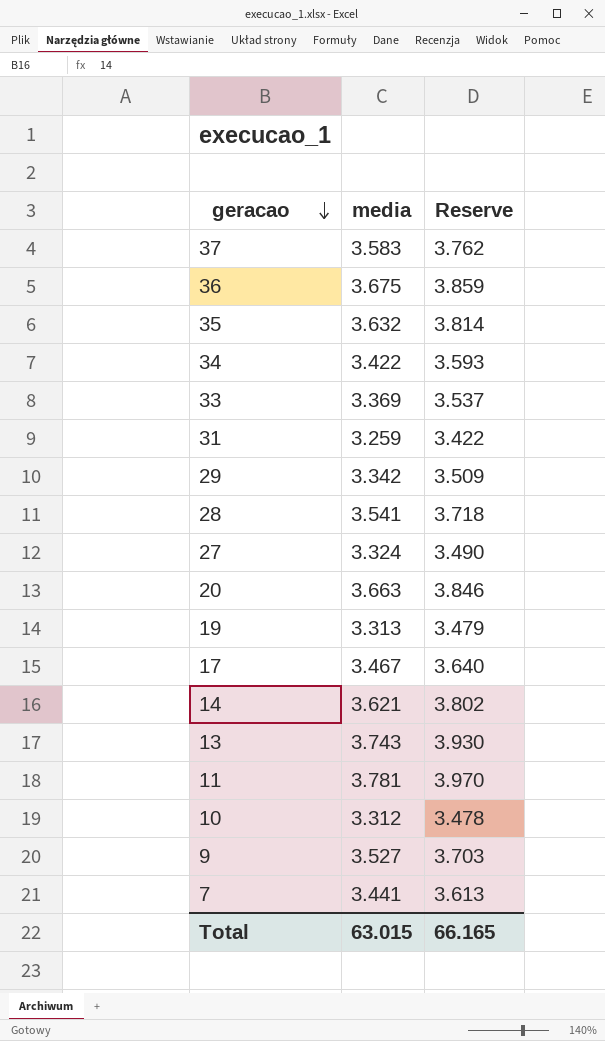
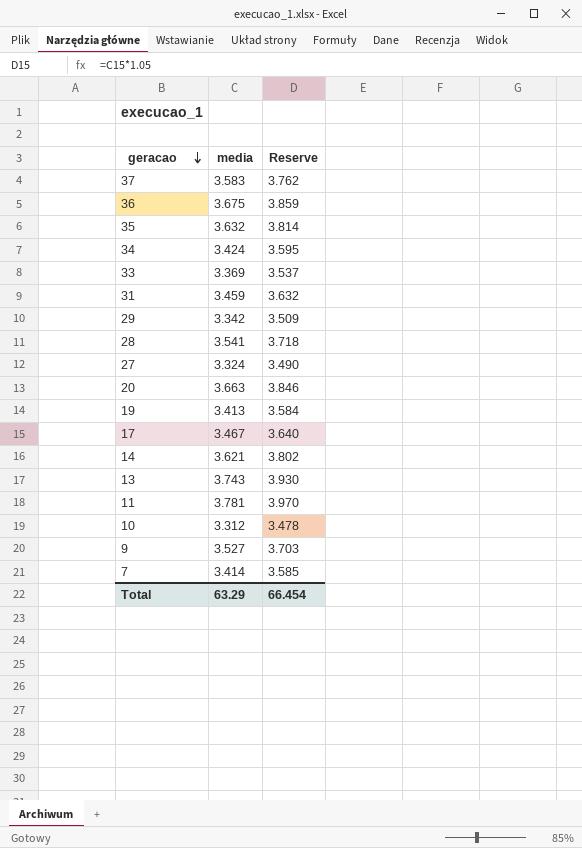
34 | media: 3.422 -> 3.424
34 | Reserve: 3.593 -> 3.595
31 | media: 3.259 -> 3.459
31 | Reserve: 3.422 -> 3.632
19 | media: 3.313 -> 3.413
19 | Reserve: 3.479 -> 3.584
7 | media: 3.441 -> 3.414
7 | Reserve: 3.613 -> 3.585
Total | media: 63.015 -> 63.29
Total | Reserve: 66.165 -> 66.454

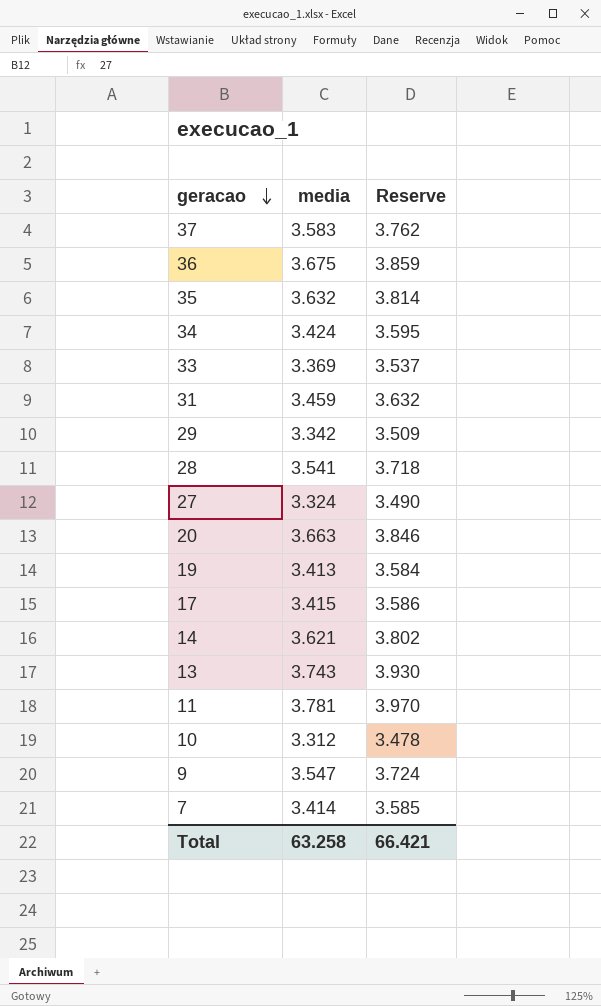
17 | media: 3.467 -> 3.415
17 | Reserve: 3.640 -> 3.586
9 | media: 3.527 -> 3.547
9 | Reserve: 3.703 -> 3.724
Total | media: 63.29 -> 63.258
Total | Reserve: 66.454 -> 66.421

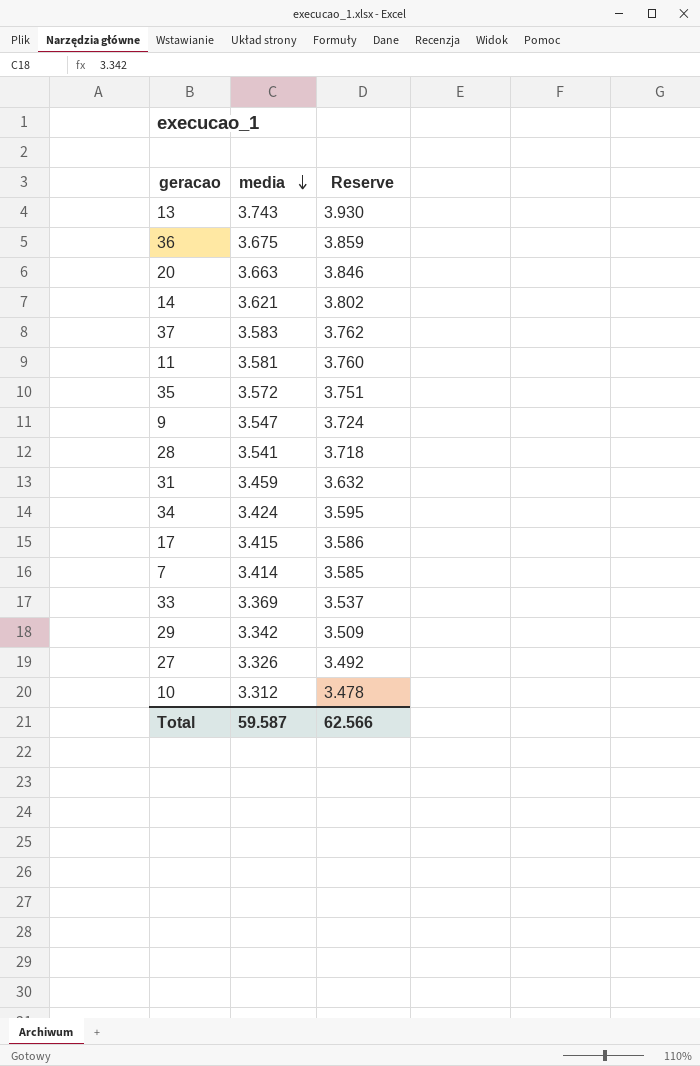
row order: geracao descending -> media descending
row 19: 3.413 | 3.584 -> none
11 | media: 3.781 -> 3.581
11 | Reserve: 3.970 -> 3.760
35 | media: 3.632 -> 3.572
35 | Reserve: 3.814 -> 3.751
27 | media: 3.324 -> 3.326
27 | Reserve: 3.490 -> 3.492
Total | media: 63.258 -> 59.587
Total | Reserve: 66.421 -> 62.566

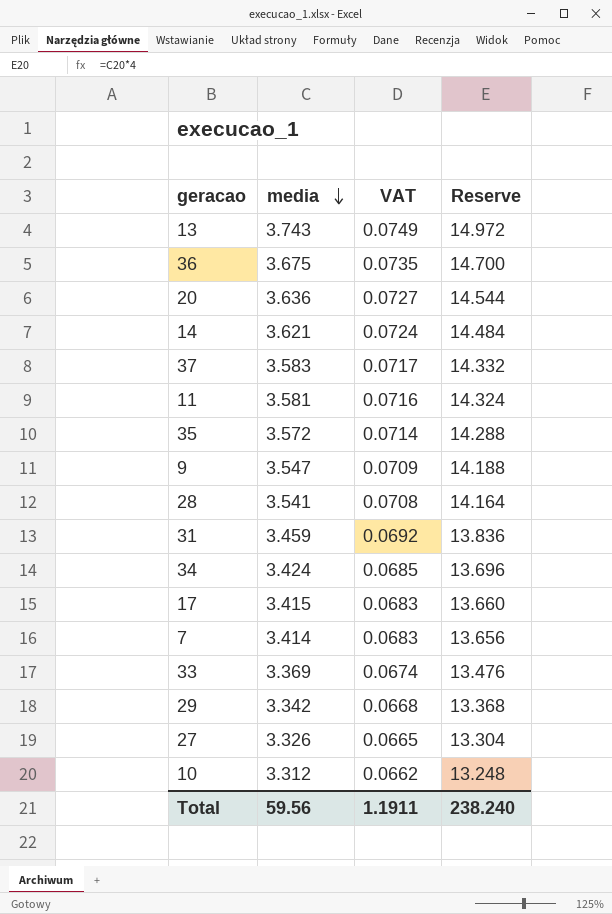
column VAT | formula: none -> [media] * 0.02
column Reserve | formula: [media] * 1.05 -> [media] * 4
20 | media: 3.663 -> 3.636
Total | media: 59.587 -> 59.56
Total | Reserve: 62.566 -> 238.240

